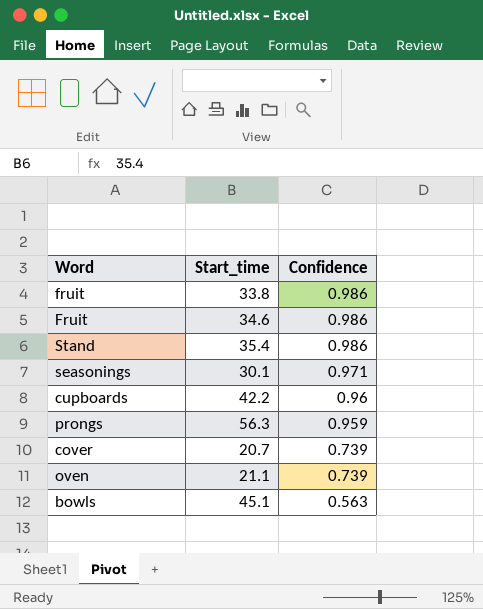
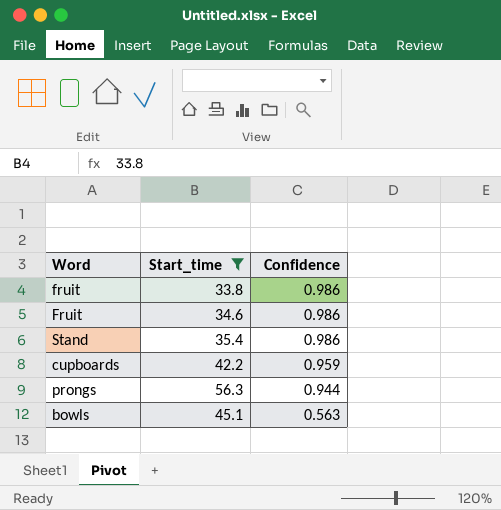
filter: none -> Start_time >= 33.8
cupboards | Confidence: 0.96 -> 0.959
prongs | Confidence: 0.959 -> 0.944

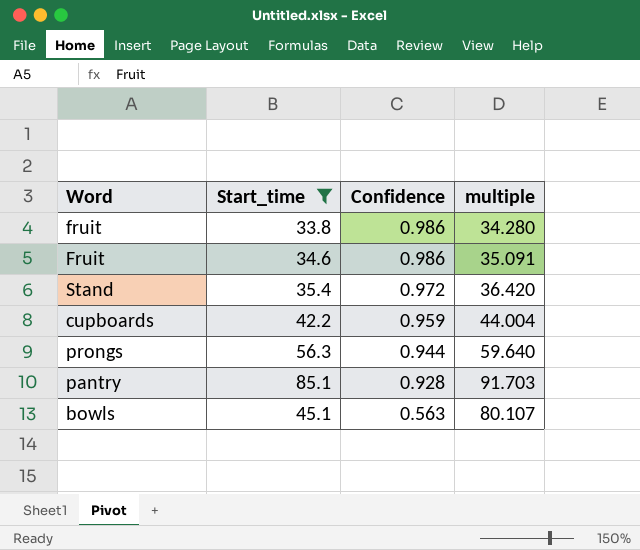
column multiple | formula: none -> [Start_time] / [Confidence]
Stand | Confidence: 0.986 -> 0.972
row pantry: none -> 85.1 | 0.928 | 91.703

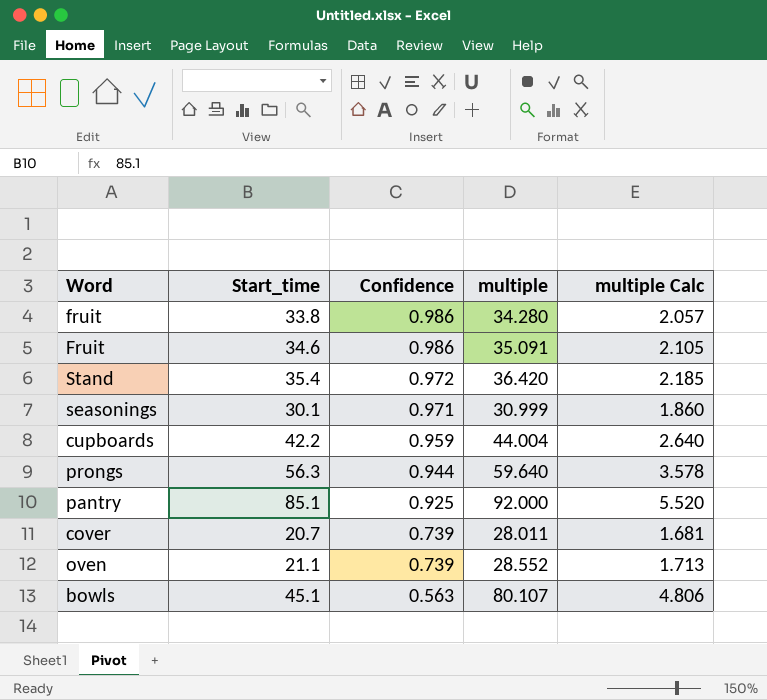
filter: Start_time >= 33.8 -> none
column multiple Calc | formula: none -> [multiple] * 0.06
pantry | Confidence: 0.928 -> 0.925
pantry | multiple: 91.703 -> 92.000

